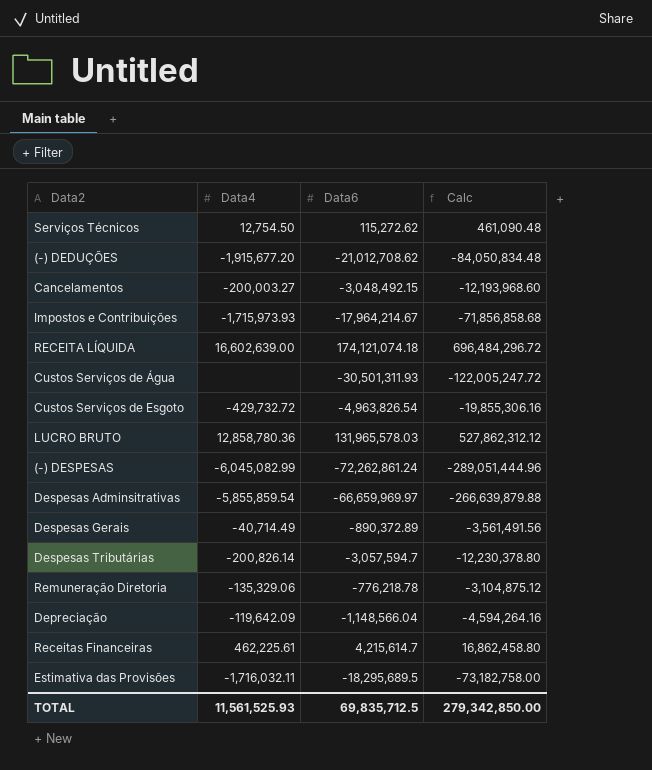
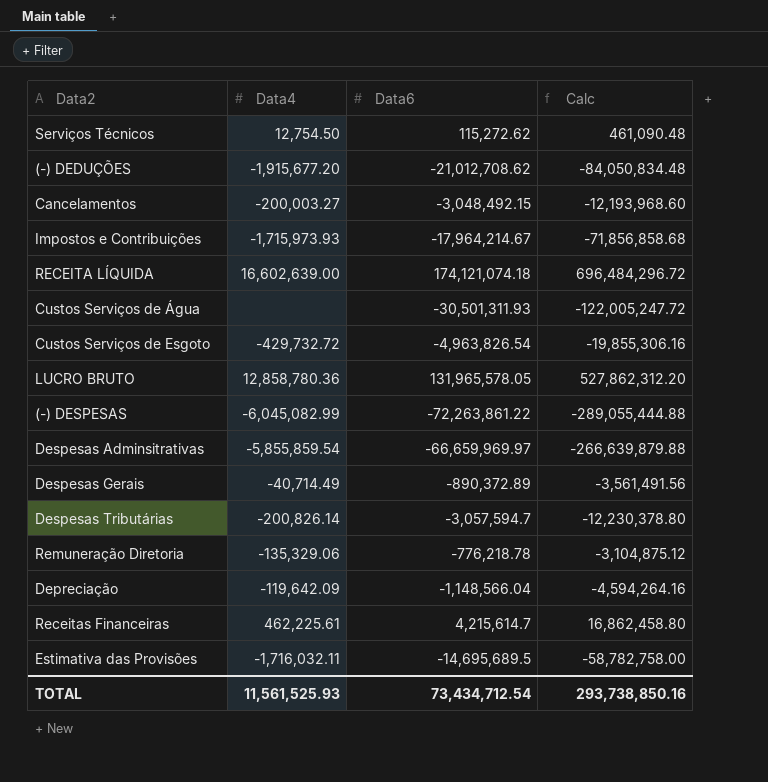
LUCRO BRUTO | Data6: 131,965,578.03 -> 131,965,578.05
LUCRO BRUTO | Calc: 527,862,312.12 -> 527,862,312.20
(-) DESPESAS | Data6: -72,262,861.24 -> -72,263,861.22
(-) DESPESAS | Calc: -289,051,444.96 -> -289,055,444.88
Estimativa das Provisões | Data6: -18,295,689.5 -> -14,695,689.5
Estimativa das Provisões | Calc: -73,182,758.00 -> -58,782,758.00
TOTAL | Data6: 69,835,712.5 -> 73,434,712.54
TOTAL | Calc: 279,342,850.00 -> 293,738,850.16

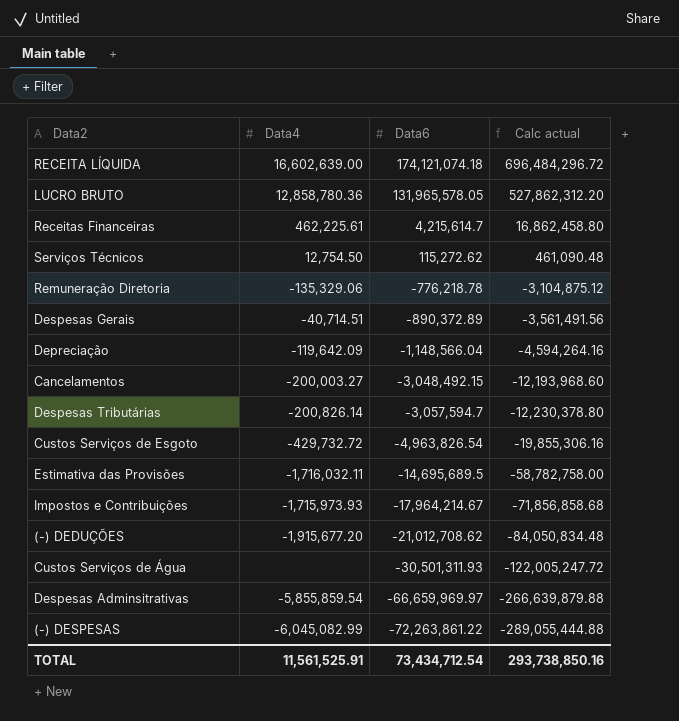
row order: none -> Data6 descending
column name: Calc -> Calc actual
Despesas Gerais | Data4: -40,714.49 -> -40,714.51
TOTAL | Data4: 11,561,525.93 -> 11,561,525.91

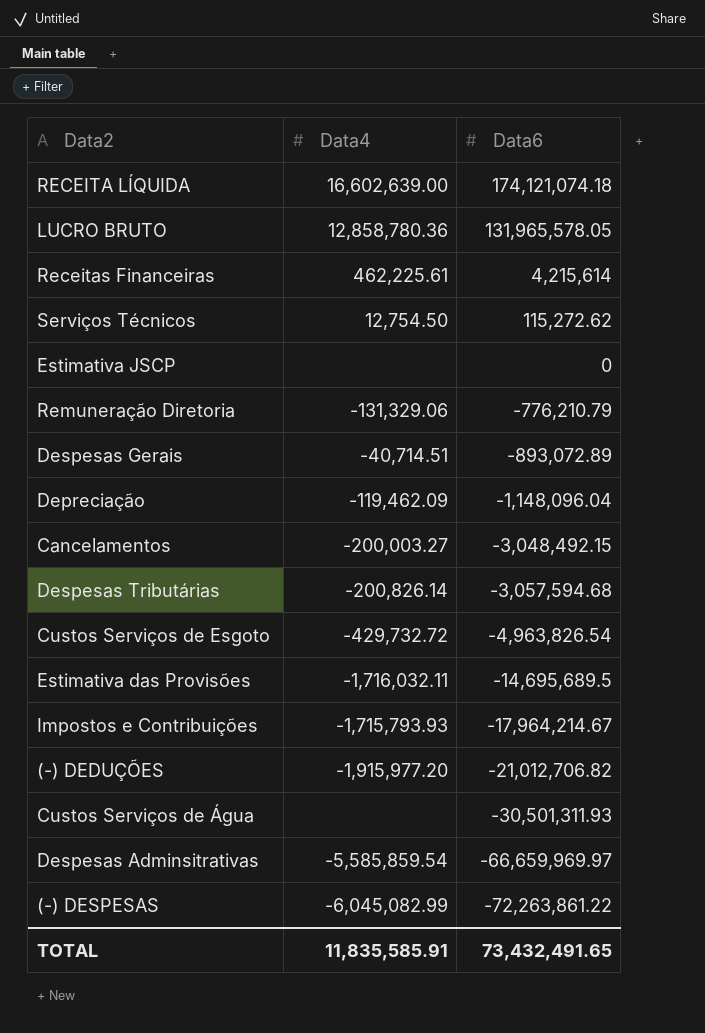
column Calc actual | formula: [Data6] * 4 -> none
Receitas Financeiras | Data6: 4,215,614.7 -> 4,215,614
row Estimativa JSCP: none -> none | 0
Remuneração Diretoria | Data4: -135,329.06 -> -131,329.06
Remuneração Diretoria | Data6: -776,218.78 -> -776,210.79
Despesas Gerais | Data6: -890,372.89 -> -893,072.89
Depreciação | Data4: -119,642.09 -> -119,462.09
Depreciação | Data6: -1,148,566.04 -> -1,148,096.04
Despesas Tributárias | Data6: -3,057,594.7 -> -3,057,594.68
Impostos e Contribuições | Data4: -1,715,973.93 -> -1,715,793.93
(-) DEDUÇÕES | Data4: -1,915,677.20 -> -1,915,977.20
(-) DEDUÇÕES | Data6: -21,012,708.62 -> -21,012,706.82
Despesas Adminsitrativas | Data4: -5,855,859.54 -> -5,585,859.54
TOTAL | Data4: 11,561,525.91 -> 11,835,585.91
TOTAL | Data6: 73,434,712.54 -> 73,432,491.65

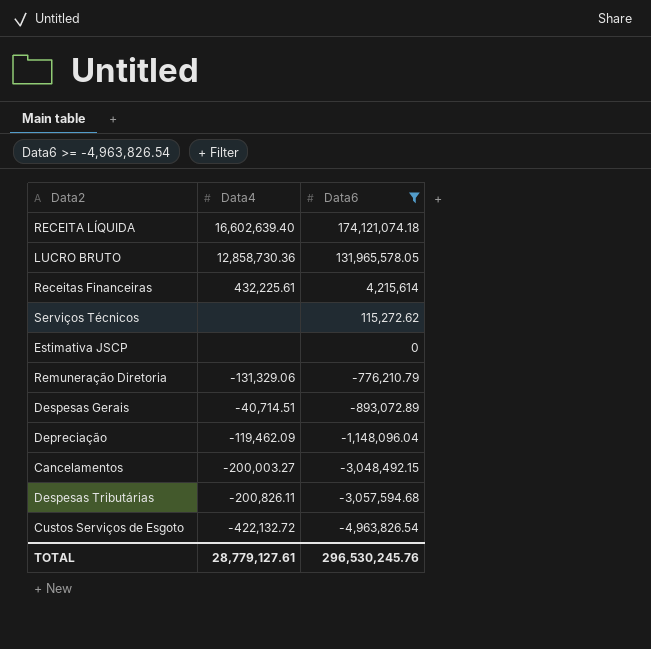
filter: none -> Data6 >= -4,963,826.54
RECEITA LÍQUIDA | Data4: 16,602,639.00 -> 16,602,639.40
LUCRO BRUTO | Data4: 12,858,780.36 -> 12,858,730.36
Receitas Financeiras | Data4: 462,225.61 -> 432,225.61
Serviços Técnicos | Data4: 12,754.50 -> none
Despesas Tributárias | Data4: -200,826.14 -> -200,826.11
Custos Serviços de Esgoto | Data4: -429,732.72 -> -422,132.72
TOTAL | Data4: 11,835,585.91 -> 28,779,127.61
TOTAL | Data6: 73,432,491.65 -> 296,530,245.76

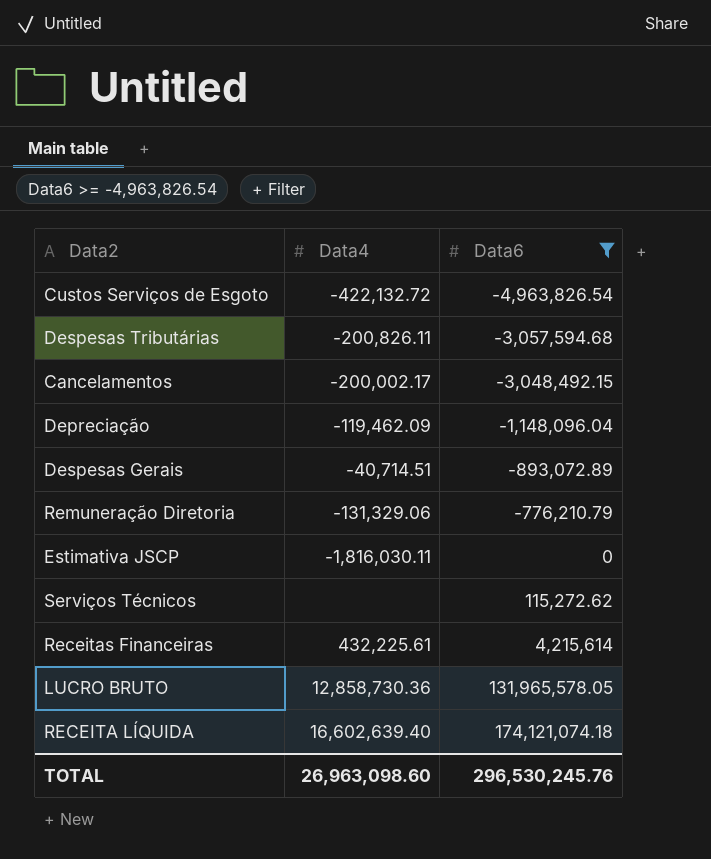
row order: Data6 descending -> Data6 ascending
Cancelamentos | Data4: -200,003.27 -> -200,002.17
Estimativa JSCP | Data4: none -> -1,816,030.11
TOTAL | Data4: 28,779,127.61 -> 26,963,098.60

